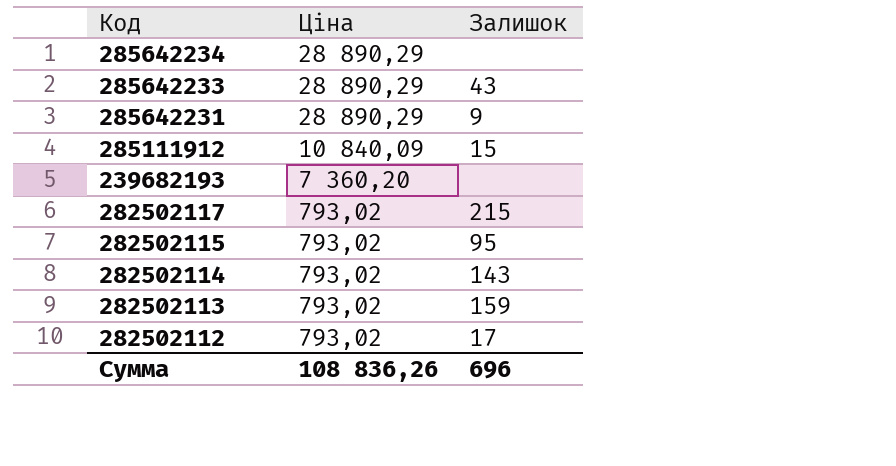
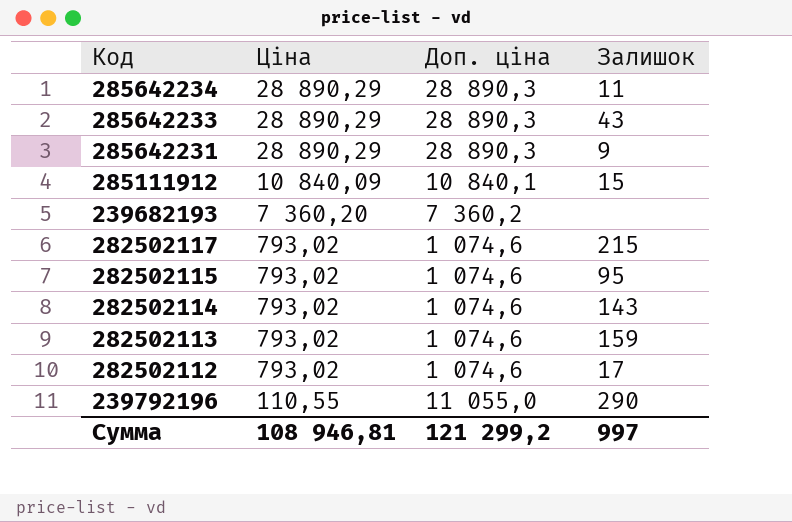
column Доп. ціна | position: none -> 3
285642234 | Залишок: none -> 11
row 239792196: none -> 110,55 | 11 055,0 | 290
Сумма | Ціна: 108 836,26 -> 108 946,81
Сумма | Залишок: 696 -> 997

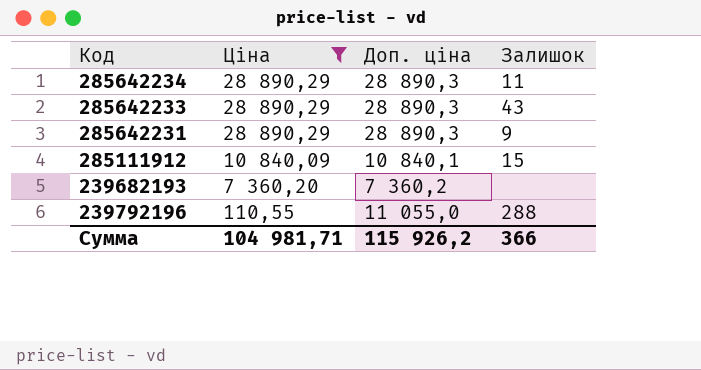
filter: none -> Ціна != 793,02
239792196 | Залишок: 290 -> 288
Сумма | Ціна: 108 946,81 -> 104 981,71
Сумма | Доп. ціна: 121 299,2 -> 115 926,2
Сумма | Залишок: 997 -> 366

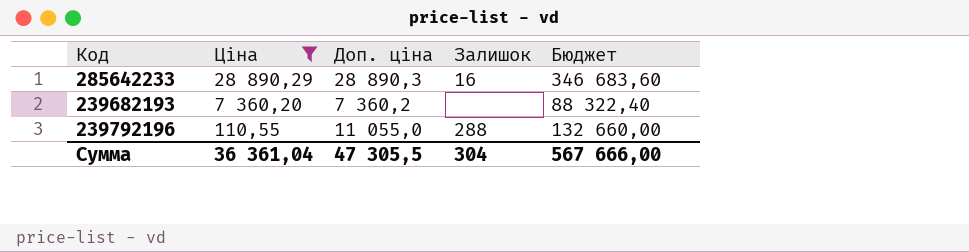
column Бюджет | formula: none -> [Доп. ціна] * 12
row 285642234: 28 890,29 | 28 890,3 | 11 -> none
row 285642231: 28 890,29 | 28 890,3 | 9 -> none
row 285111912: 10 840,09 | 10 840,1 | 15 -> none
285642233 | Залишок: 43 -> 16
Сумма | Ціна: 104 981,71 -> 36 361,04
Сумма | Доп. ціна: 115 926,2 -> 47 305,5
Сумма | Залишок: 366 -> 304

